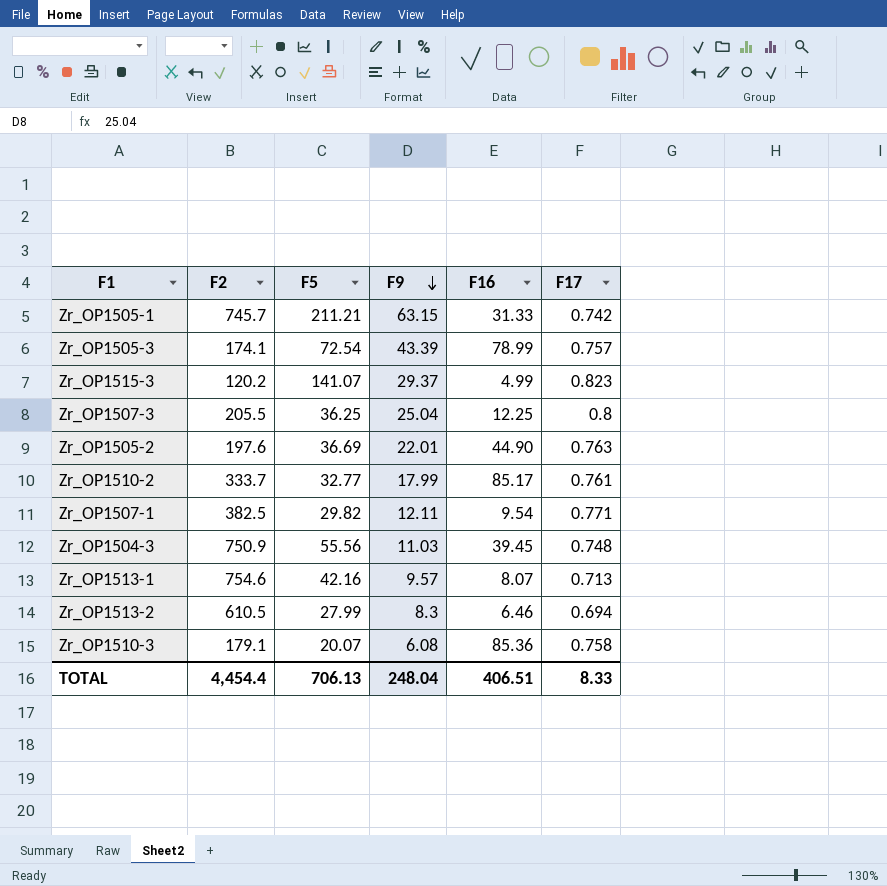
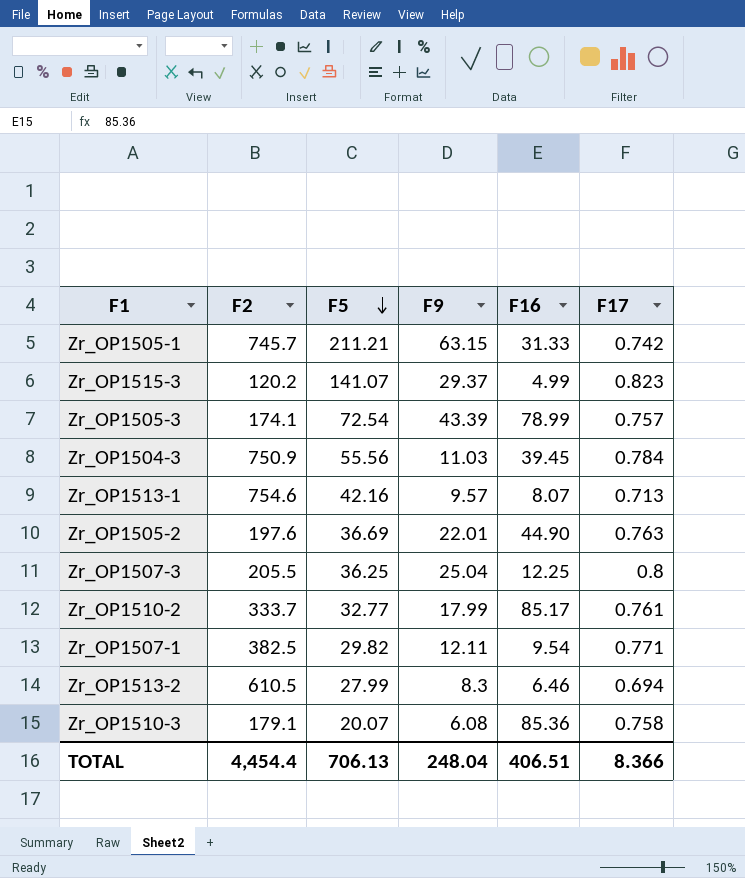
row order: F9 descending -> F5 descending
Zr_OP1504-3 | F17: 0.748 -> 0.784
TOTAL | F17: 8.33 -> 8.366

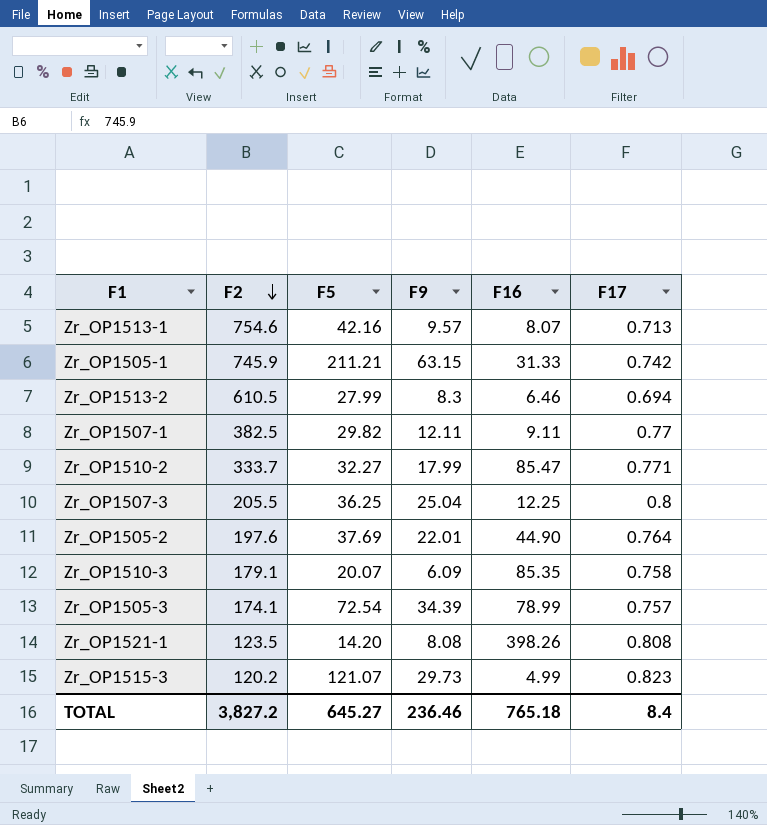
row order: F5 descending -> F2 descending
row Zr_OP1504-3: 750.9 | 55.56 | 11.03 | 39.45 | 0.784 -> none
Zr_OP1505-1 | F2: 745.7 -> 745.9
Zr_OP1507-1 | F16: 9.54 -> 9.11
Zr_OP1507-1 | F17: 0.771 -> 0.77
Zr_OP1510-2 | F5: 32.77 -> 32.27
Zr_OP1510-2 | F16: 85.17 -> 85.47
Zr_OP1510-2 | F17: 0.761 -> 0.771
Zr_OP1505-2 | F5: 36.69 -> 37.69
Zr_OP1505-2 | F17: 0.763 -> 0.764
Zr_OP1510-3 | F9: 6.08 -> 6.09
Zr_OP1510-3 | F16: 85.36 -> 85.35
Zr_OP1505-3 | F9: 43.39 -> 34.39
row Zr_OP1521-1: none -> 123.5 | 14.20 | 8.08 | 398.26 | 0.808
Zr_OP1515-3 | F5: 141.07 -> 121.07
Zr_OP1515-3 | F9: 29.37 -> 29.73
TOTAL | F2: 4,454.4 -> 3,827.2
TOTAL | F5: 706.13 -> 645.27
TOTAL | F9: 248.04 -> 236.46
TOTAL | F16: 406.51 -> 765.18
TOTAL | F17: 8.366 -> 8.4

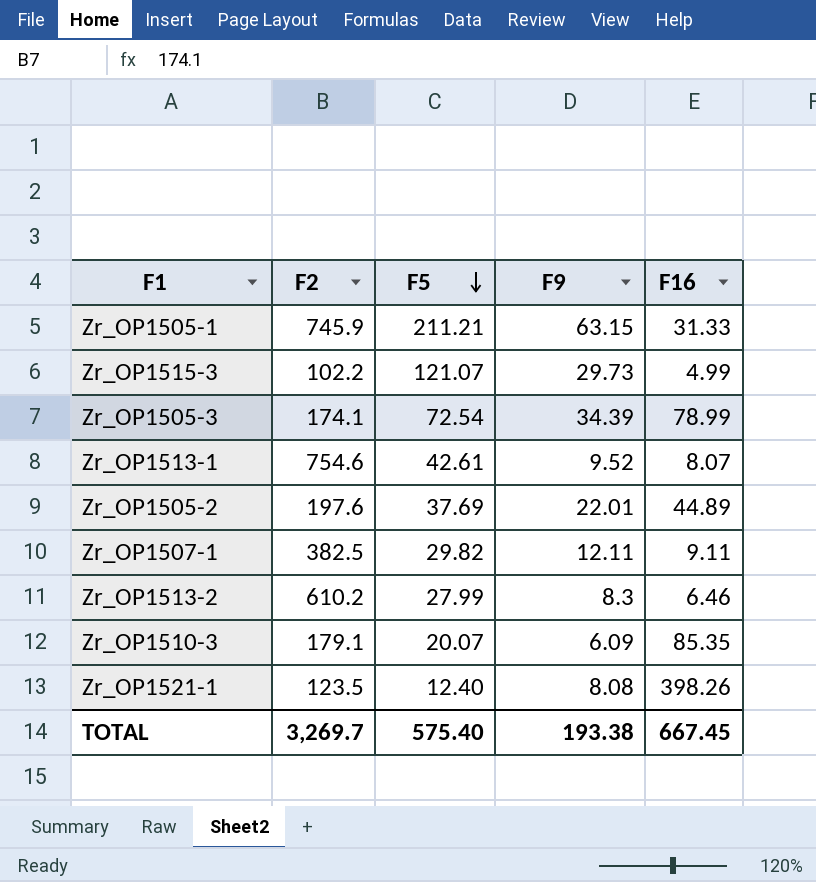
row order: F2 descending -> F5 descending
column F17 | position: 6 -> none
row Zr_OP1510-2: 333.7 | 32.27 | 17.99 | 85.47 | 0.771 -> none
row Zr_OP1507-3: 205.5 | 36.25 | 25.04 | 12.25 | 0.8 -> none
Zr_OP1515-3 | F2: 120.2 -> 102.2
Zr_OP1513-1 | F5: 42.16 -> 42.61
Zr_OP1513-1 | F9: 9.57 -> 9.52
Zr_OP1505-2 | F16: 44.90 -> 44.89
Zr_OP1513-2 | F2: 610.5 -> 610.2
Zr_OP1521-1 | F5: 14.20 -> 12.40
TOTAL | F2: 3,827.2 -> 3,269.7
TOTAL | F5: 645.27 -> 575.40
TOTAL | F9: 236.46 -> 193.38
TOTAL | F16: 765.18 -> 667.45

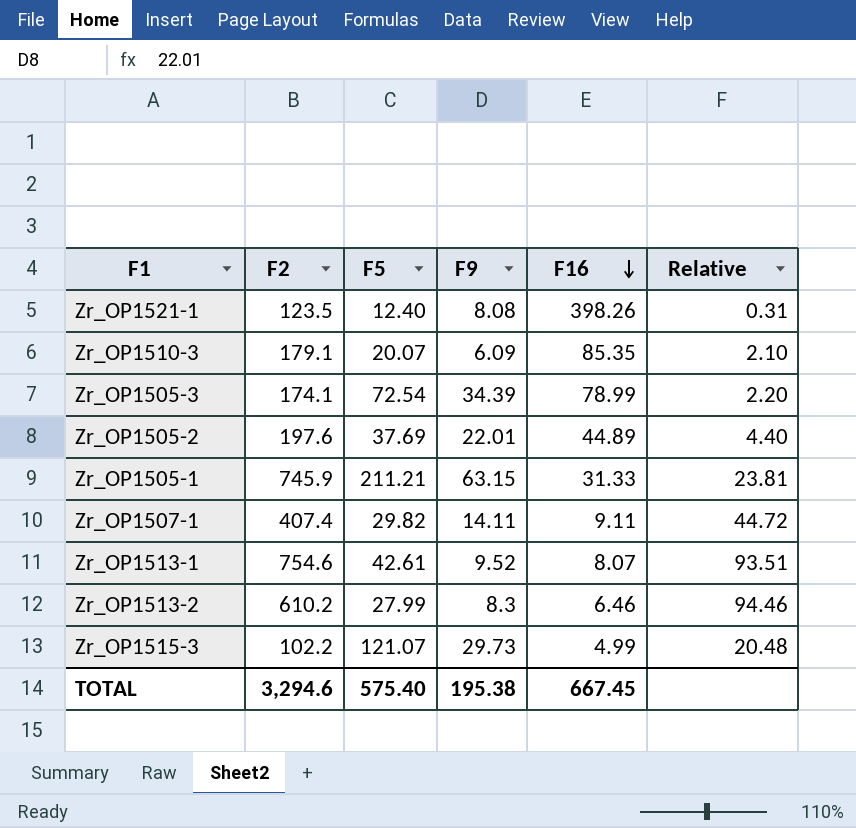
row order: F5 descending -> F16 descending
column Relative | formula: none -> [F2] / [F16]
Zr_OP1507-1 | F2: 382.5 -> 407.4
Zr_OP1507-1 | F9: 12.11 -> 14.11
TOTAL | F2: 3,269.7 -> 3,294.6
TOTAL | F9: 193.38 -> 195.38

